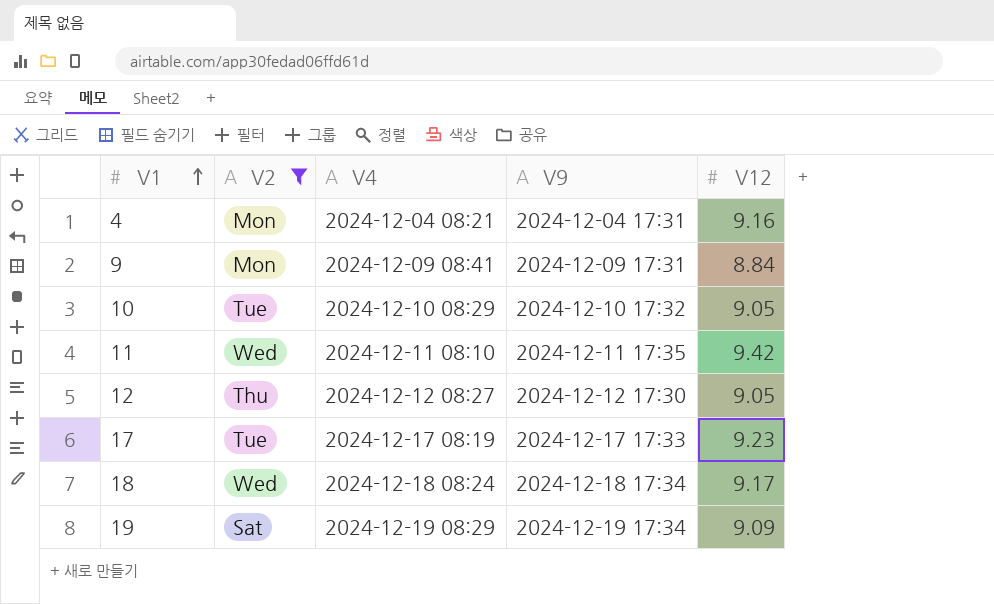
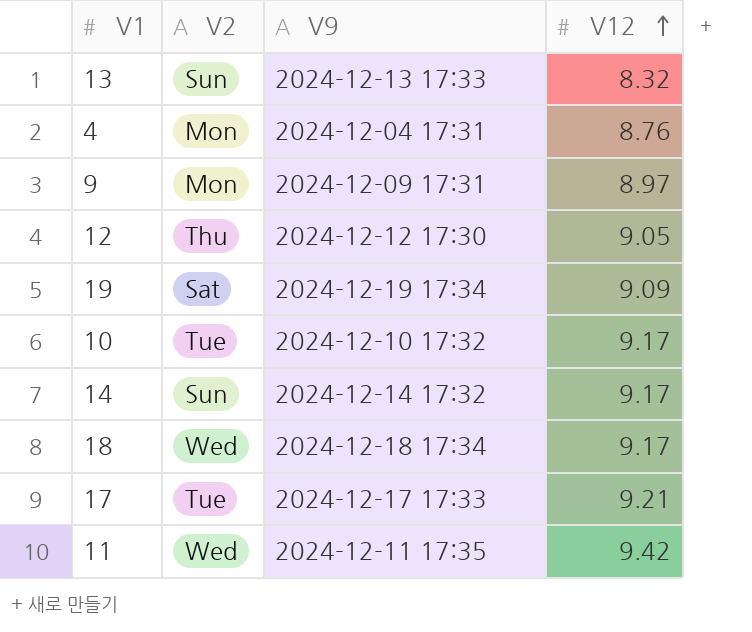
filter: V2 != Sun -> none
row order: V1 ascending -> V12 ascending
column V4 | position: 3 -> none
4 | V12: 9.16 -> 8.76
9 | V12: 8.84 -> 8.97
10 | V12: 9.05 -> 9.17
17 | V12: 9.23 -> 9.21

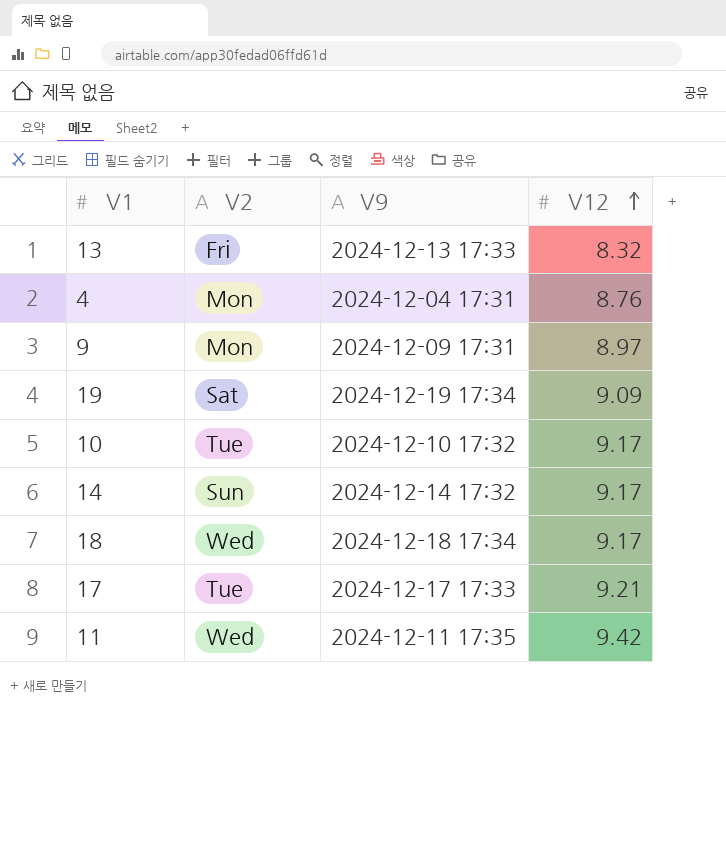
row 12: Thu | 2024-12-12 17:30 | 9.05 -> none
13 | V2: Sun -> Fri

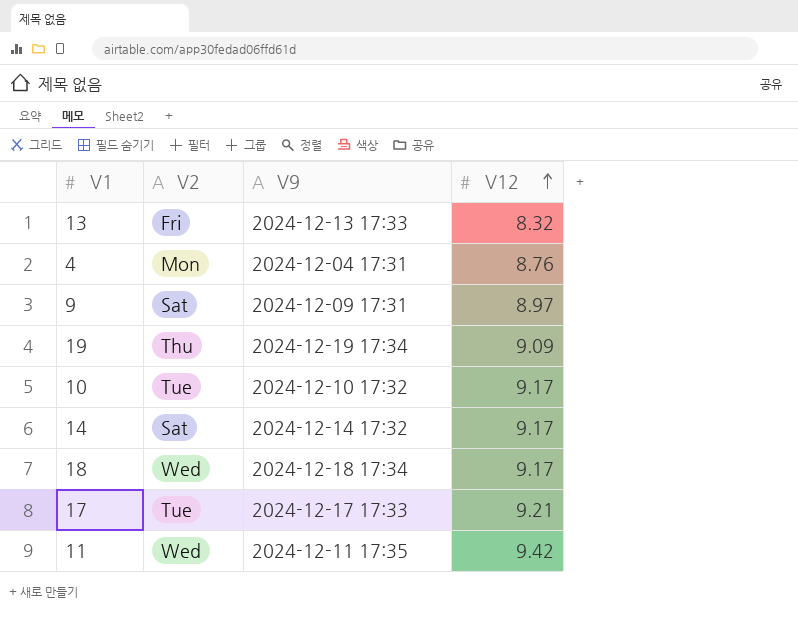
9 | V2: Mon -> Sat
19 | V2: Sat -> Thu
14 | V2: Sun -> Sat

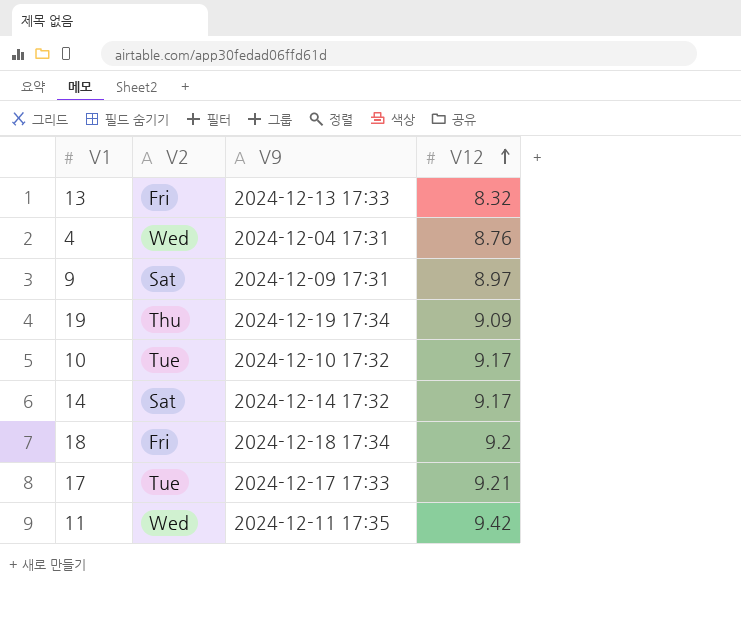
4 | V2: Mon -> Wed
18 | V2: Wed -> Fri
18 | V12: 9.17 -> 9.2

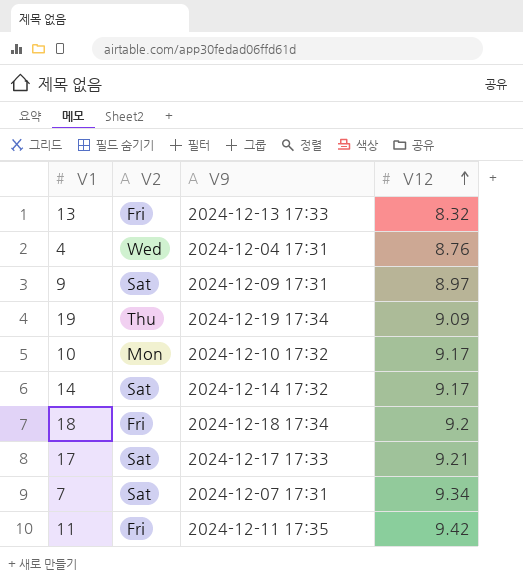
10 | V2: Tue -> Mon
17 | V2: Tue -> Sat
row 7: none -> Sat | 2024-12-07 17:31 | 9.34
11 | V2: Wed -> Fri

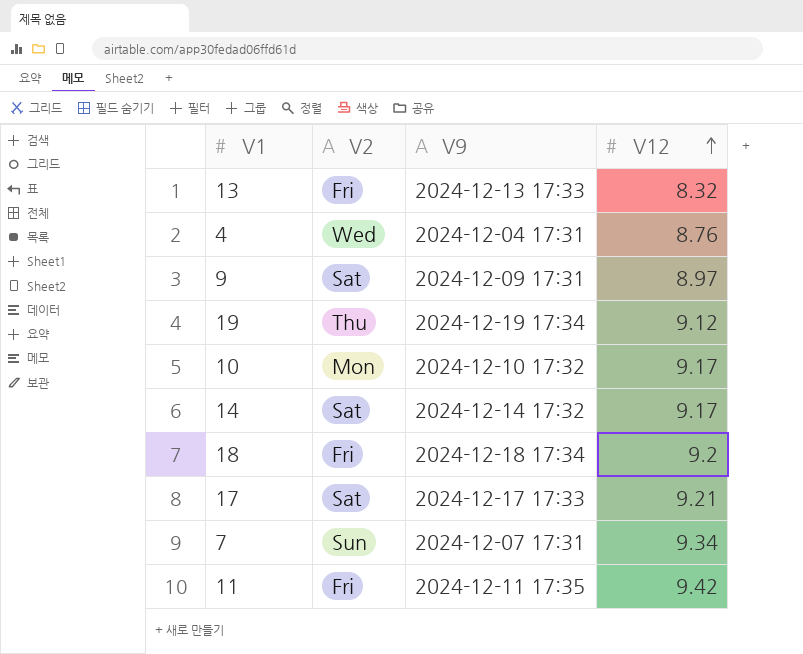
19 | V12: 9.09 -> 9.12
7 | V2: Sat -> Sun

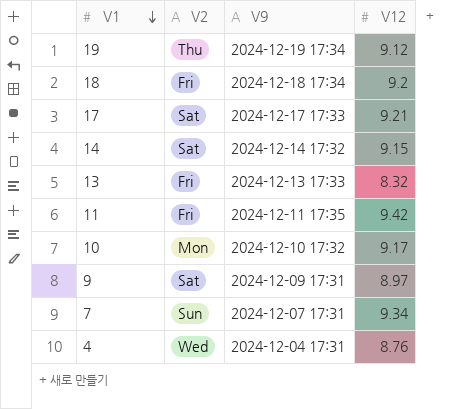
row order: V12 ascending -> V1 descending
14 | V12: 9.17 -> 9.15

